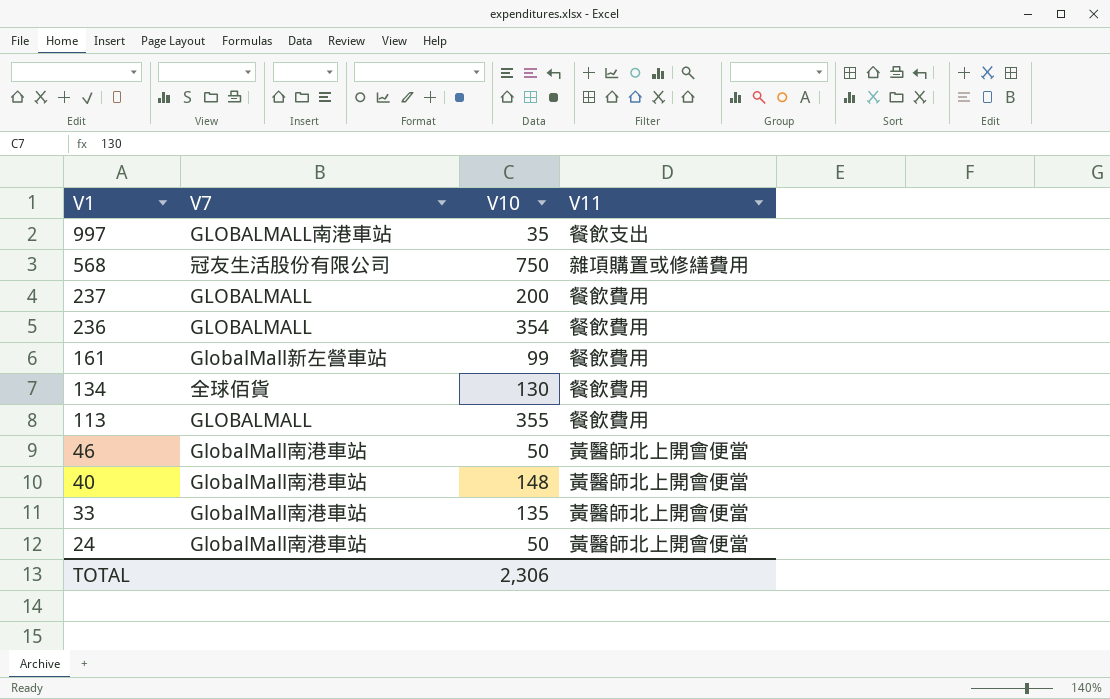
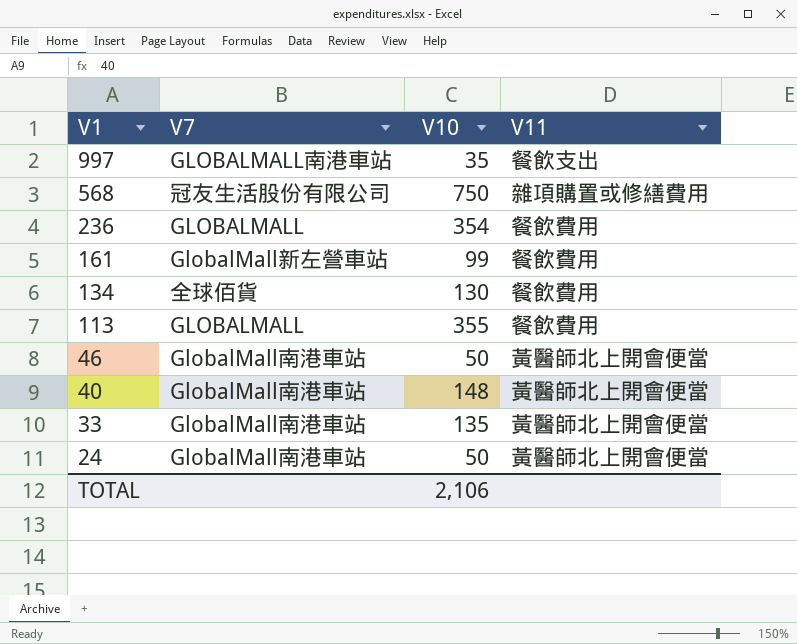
row 237: GLOBALMALL | 200 | 餐飲費用 -> none
TOTAL | V10: 2,306 -> 2,106

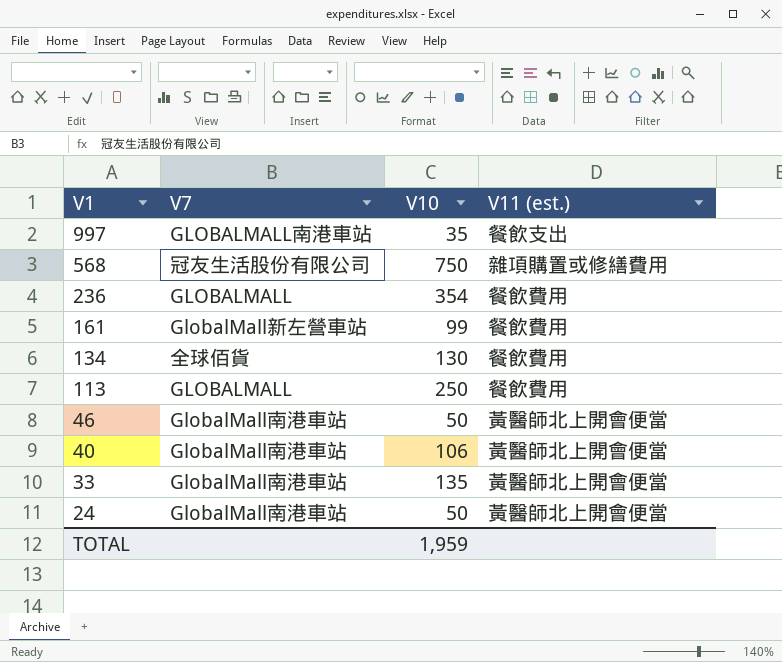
column name: V11 -> V11 (est.)
113 | V10: 355 -> 250
40 | V10: 148 -> 106
TOTAL | V10: 2,106 -> 1,959

